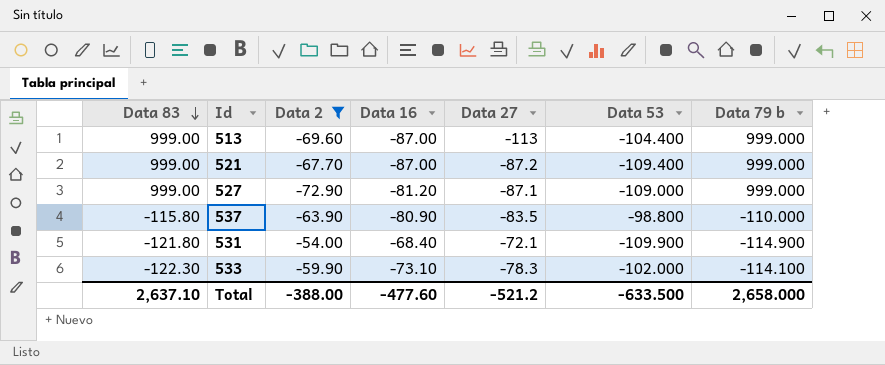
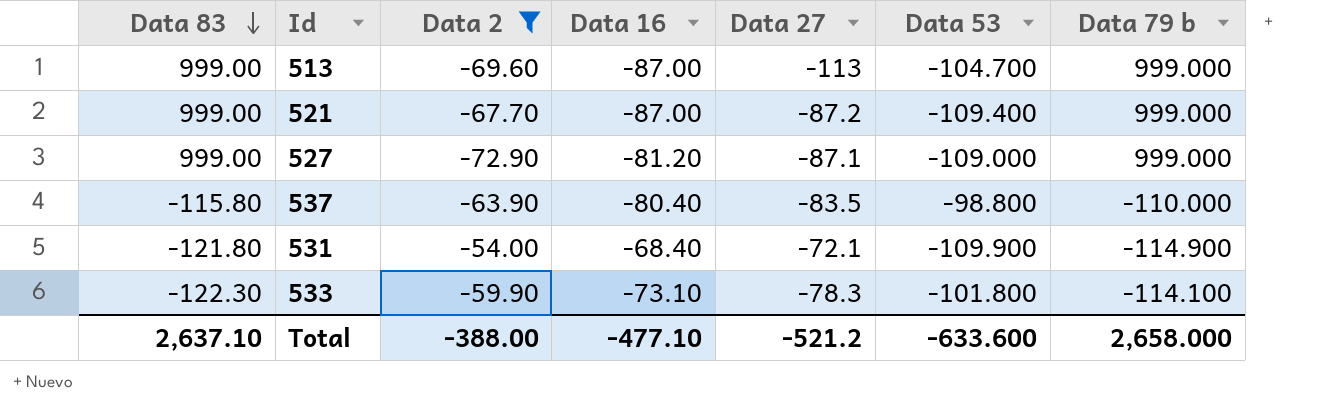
513 | Data 53: -104.400 -> -104.700
537 | Data 16: -80.90 -> -80.40
533 | Data 53: -102.000 -> -101.800
Total | Data 16: -477.60 -> -477.10
Total | Data 53: -633.500 -> -633.600

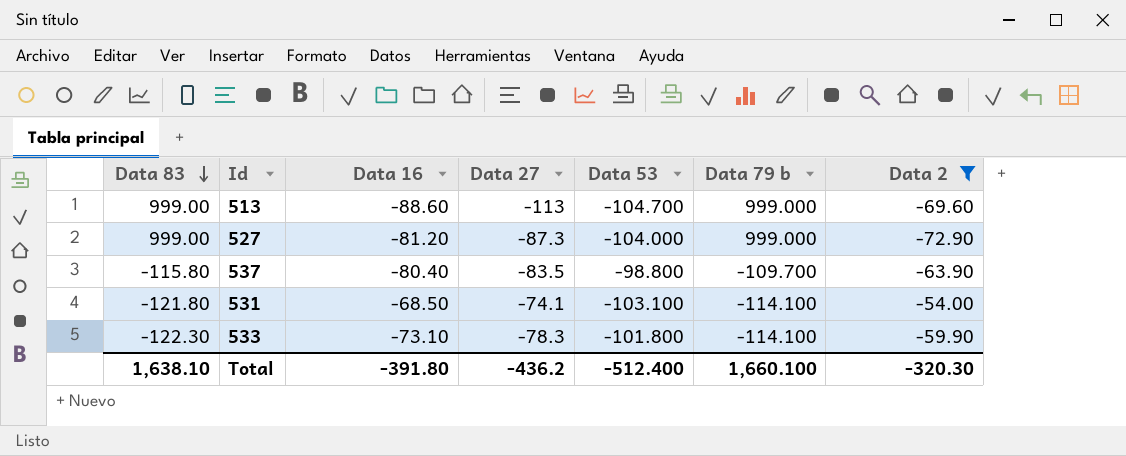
column Data 2 | position: 3 -> 7
row 521: 999.00 | -67.70 | -87.00 | -87.2 | -109.400 | 999.000 -> none
513 | Data 16: -87.00 -> -88.60
527 | Data 27: -87.1 -> -87.3
527 | Data 53: -109.000 -> -104.000
537 | Data 79 b: -110.000 -> -109.700
531 | Data 16: -68.40 -> -68.50
531 | Data 27: -72.1 -> -74.1
531 | Data 53: -109.900 -> -103.100
531 | Data 79 b: -114.900 -> -114.100
Total | Data 83: 2,637.10 -> 1,638.10
Total | Data 16: -477.10 -> -391.80
Total | Data 27: -521.2 -> -436.2
Total | Data 53: -633.600 -> -512.400
Total | Data 79 b: 2,658.000 -> 1,660.100
Total | Data 2: -388.00 -> -320.30

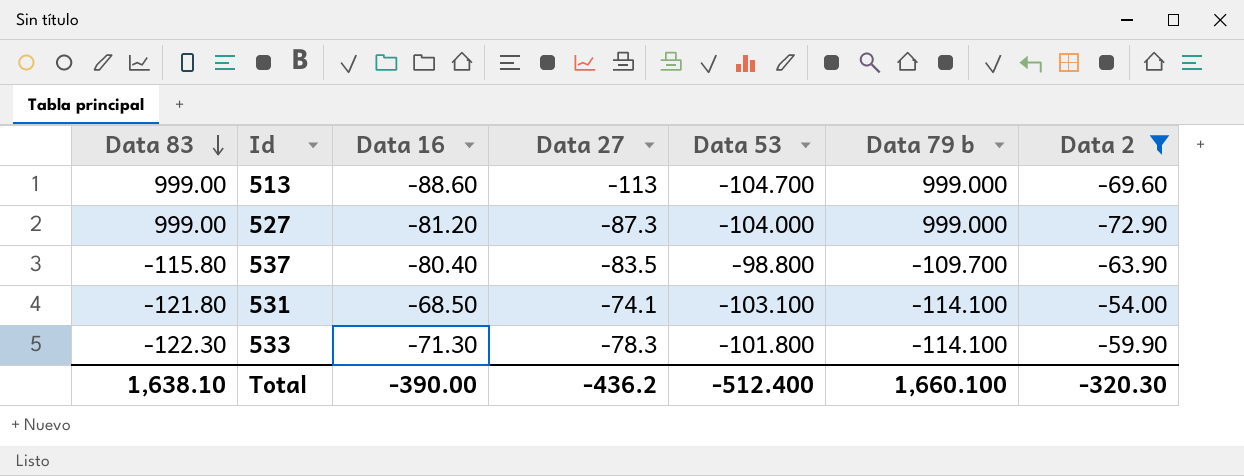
533 | Data 16: -73.10 -> -71.30
Total | Data 16: -391.80 -> -390.00

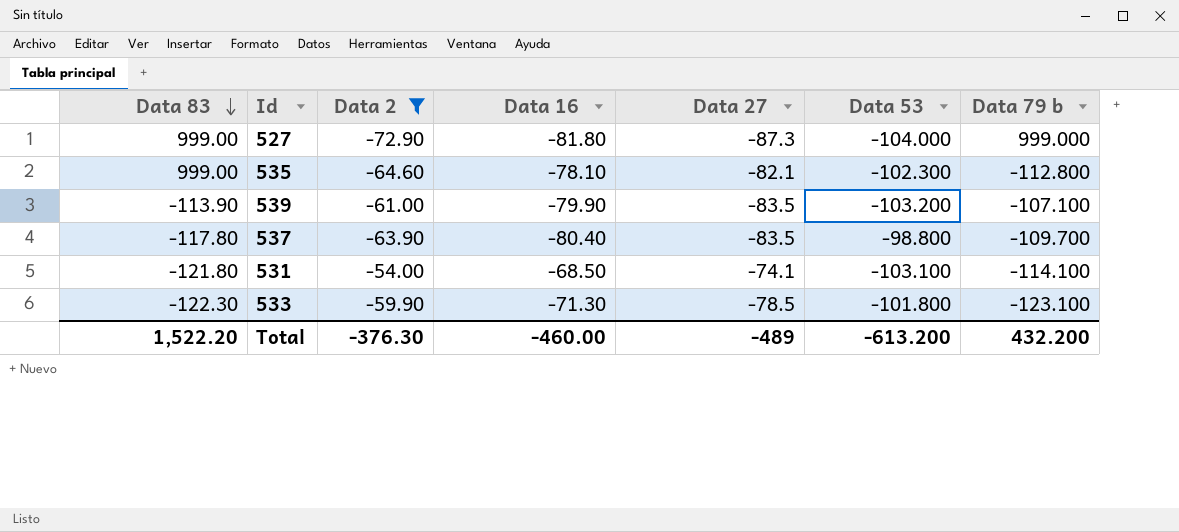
column Data 2 | position: 7 -> 3
row 513: 999.00 | -88.60 | -113 | -104.700 | 999.000 | -69.60 -> none
527 | Data 16: -81.20 -> -81.80
row 535: none -> 999.00 | -64.60 | -78.10 | -82.1 | -102.300 | -112.800
row 539: none -> -113.90 | -61.00 | -79.90 | -83.5 | -103.200 | -107.100
537 | Data 83: -115.80 -> -117.80
533 | Data 27: -78.3 -> -78.5
533 | Data 79 b: -114.100 -> -123.100
Total | Data 83: 1,638.10 -> 1,522.20
Total | Data 2: -320.30 -> -376.30
Total | Data 16: -390.00 -> -460.00
Total | Data 27: -436.2 -> -489
Total | Data 53: -512.400 -> -613.200
Total | Data 79 b: 1,660.100 -> 432.200

